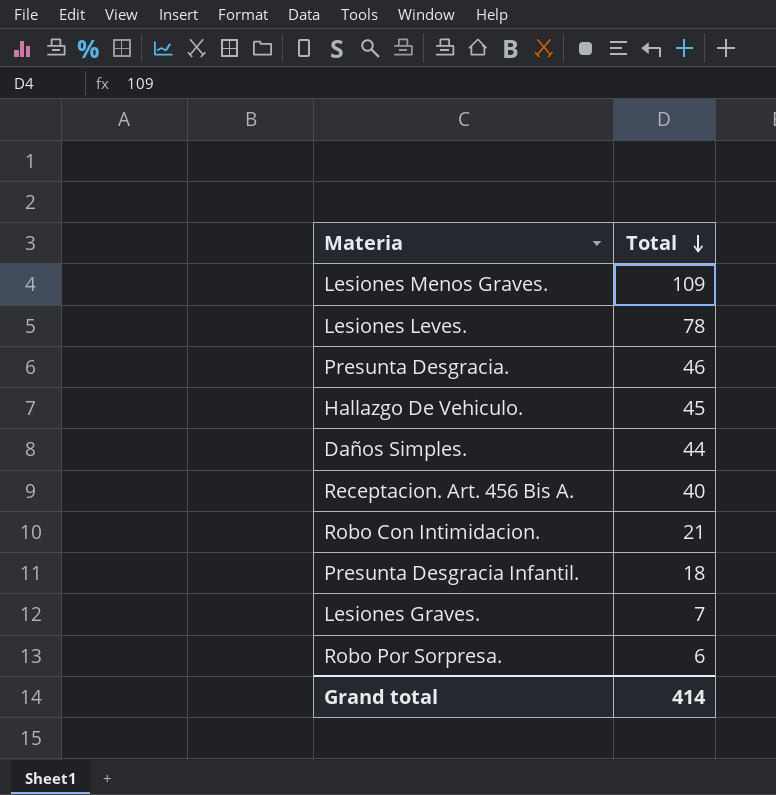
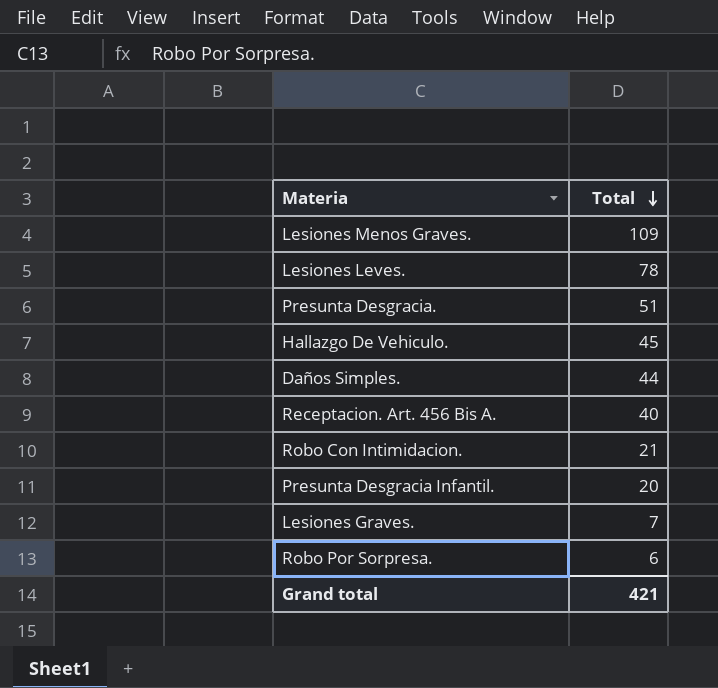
Presunta Desgracia. | Total: 46 -> 51
Presunta Desgracia Infantil. | Total: 18 -> 20
Grand total | Total: 414 -> 421

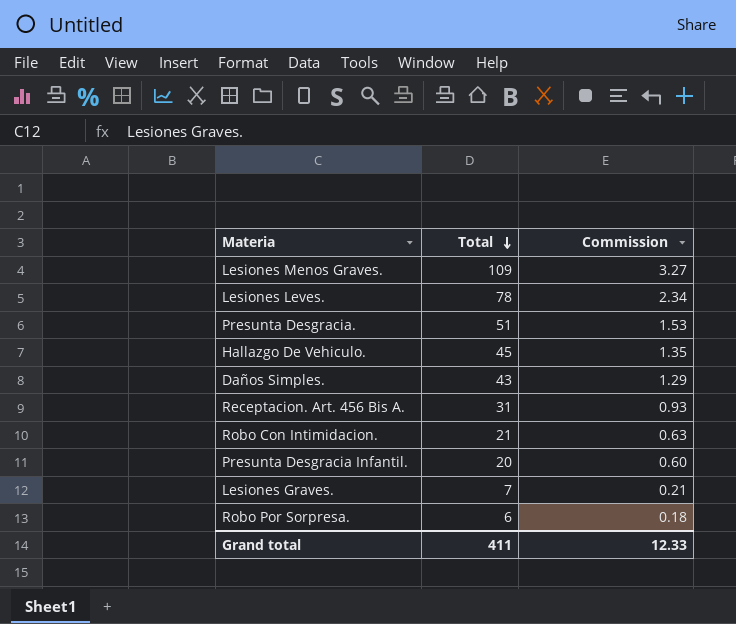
column Commission | formula: none -> [Total] * 0.03
Daños Simples. | Total: 44 -> 43
Receptacion. Art. 456 Bis A. | Total: 40 -> 31
Grand total | Total: 421 -> 411

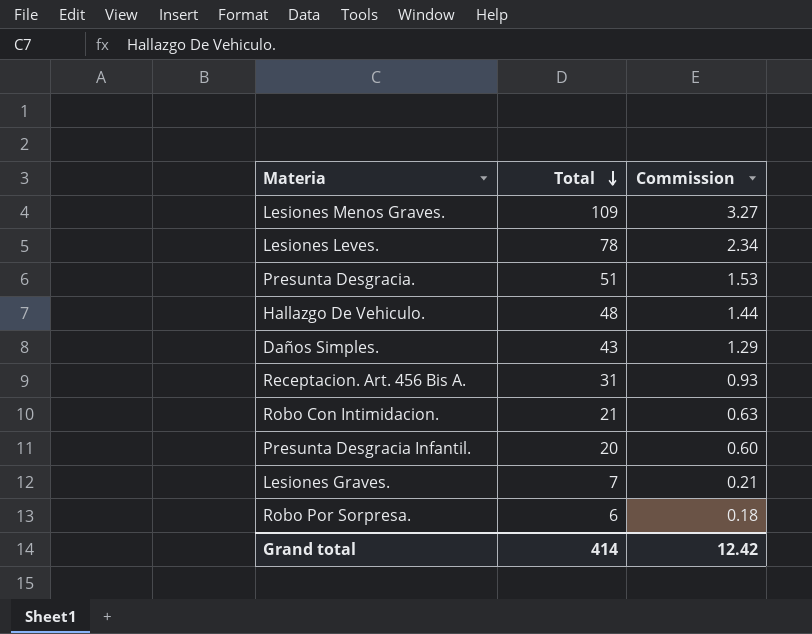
Hallazgo De Vehiculo. | Total: 45 -> 48
Hallazgo De Vehiculo. | Commission: 1.35 -> 1.44
Grand total | Total: 411 -> 414
Grand total | Commission: 12.33 -> 12.42

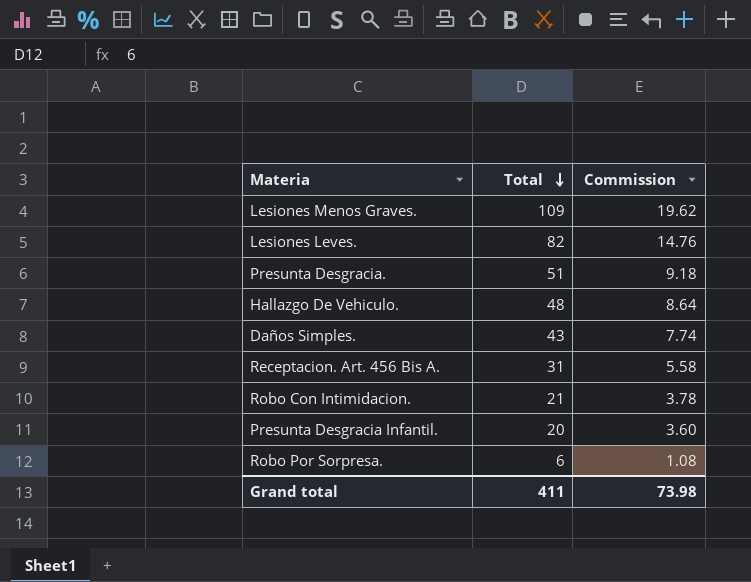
column Commission | formula: [Total] * 0.03 -> [Total] * 0.18
row Lesiones Graves.: 7 | 0.21 -> none
Lesiones Leves. | Total: 78 -> 82
Grand total | Total: 414 -> 411
Grand total | Commission: 12.42 -> 73.98

